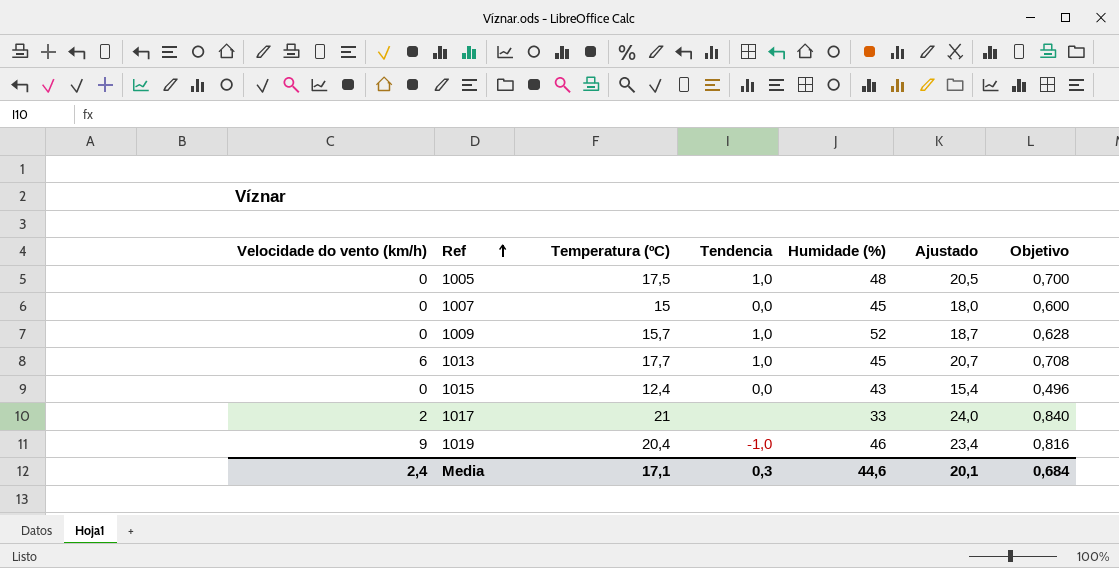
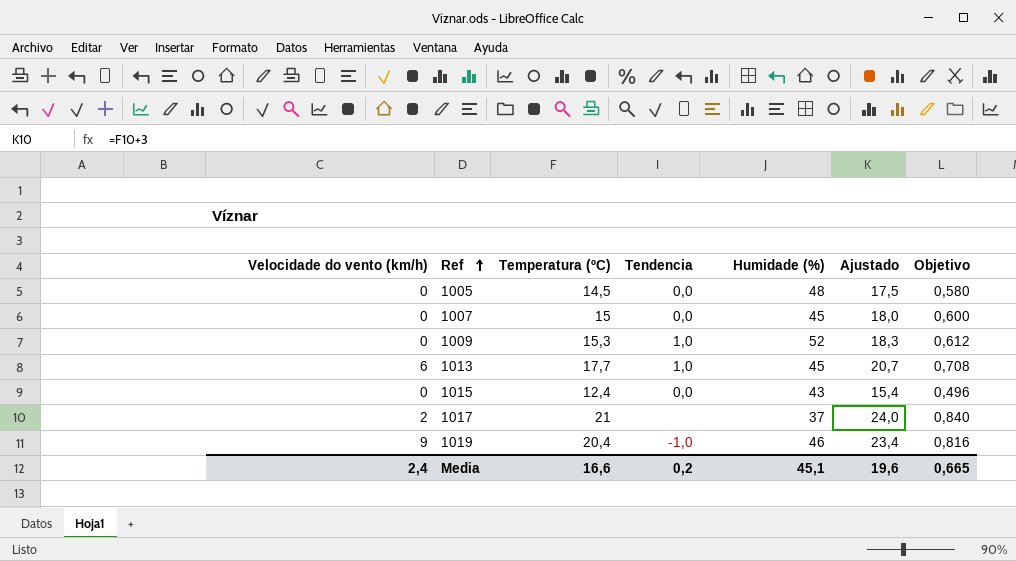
1005 | Temperatura (ºC): 17,5 -> 14,5
1005 | Tendencia: 1,0 -> 0,0
1005 | Ajustado: 20,5 -> 17,5
1005 | Objetivo: 0,700 -> 0,580
1009 | Temperatura (ºC): 15,7 -> 15,3
1009 | Ajustado: 18,7 -> 18,3
1009 | Objetivo: 0,628 -> 0,612
1017 | Humidade (%): 33 -> 37
Media | Temperatura (ºC): 17,1 -> 16,6
Media | Tendencia: 0,3 -> 0,2
Media | Humidade (%): 44,6 -> 45,1
Media | Ajustado: 20,1 -> 19,6
Media | Objetivo: 0,684 -> 0,665

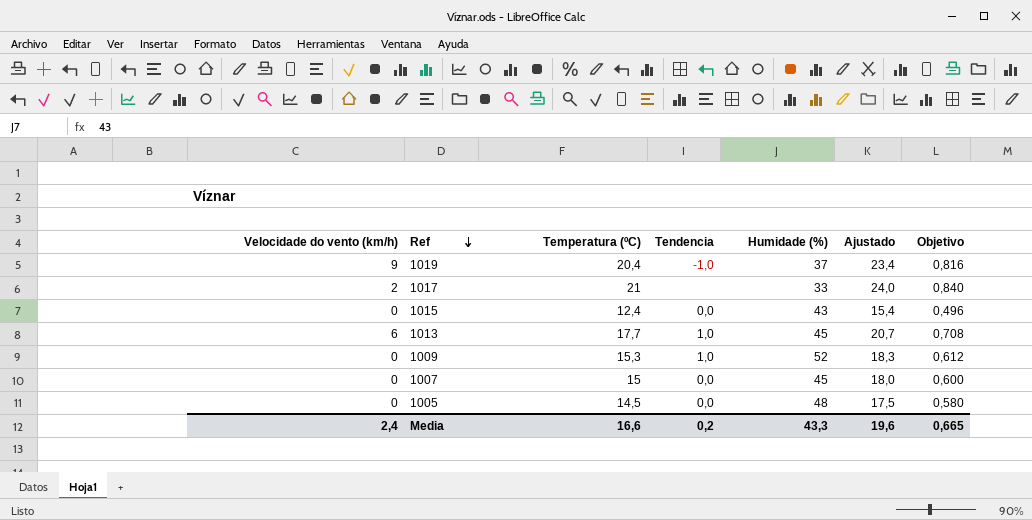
row order: Ref ascending -> Ref descending
1019 | Humidade (%): 46 -> 37
1017 | Humidade (%): 37 -> 33
Media | Humidade (%): 45,1 -> 43,3

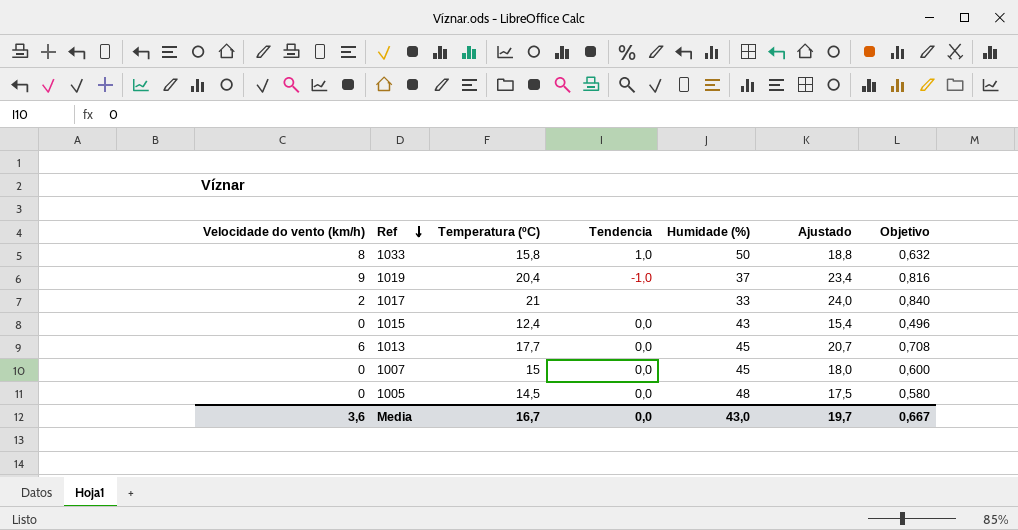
row 1009: 0 | 15,3 | 1,0 | 52 | 18,3 | 0,612 -> none
row 1033: none -> 8 | 15,8 | 1,0 | 50 | 18,8 | 0,632
1013 | Tendencia: 1,0 -> 0,0
Media | Velocidade do vento (km/h): 2,4 -> 3,6
Media | Temperatura (ºC): 16,6 -> 16,7
Media | Tendencia: 0,2 -> 0,0
Media | Humidade (%): 43,3 -> 43,0
Media | Ajustado: 19,6 -> 19,7
Media | Objetivo: 0,665 -> 0,667

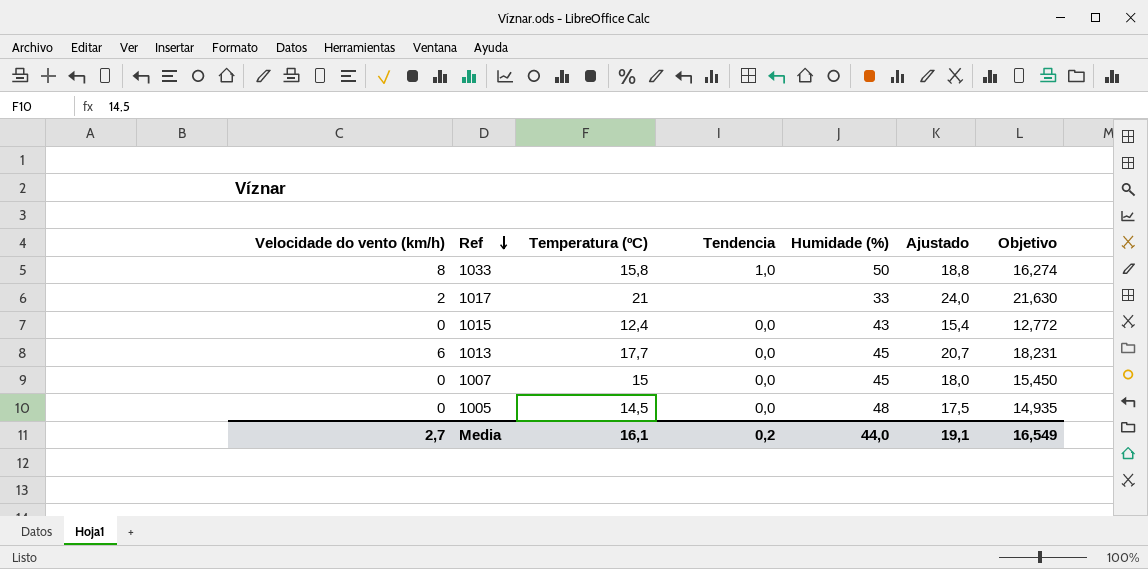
column Objetivo | formula: [Temperatura (ºC)] * 0,04 -> [Temperatura (ºC)] * 1,03
row 1019: 9 | 20,4 | -1,0 | 37 | 23,4 | 0,816 -> none
Media | Velocidade do vento (km/h): 3,6 -> 2,7
Media | Temperatura (ºC): 16,7 -> 16,1
Media | Tendencia: 0,0 -> 0,2
Media | Humidade (%): 43,0 -> 44,0
Media | Ajustado: 19,7 -> 19,1
Media | Objetivo: 0,667 -> 16,549

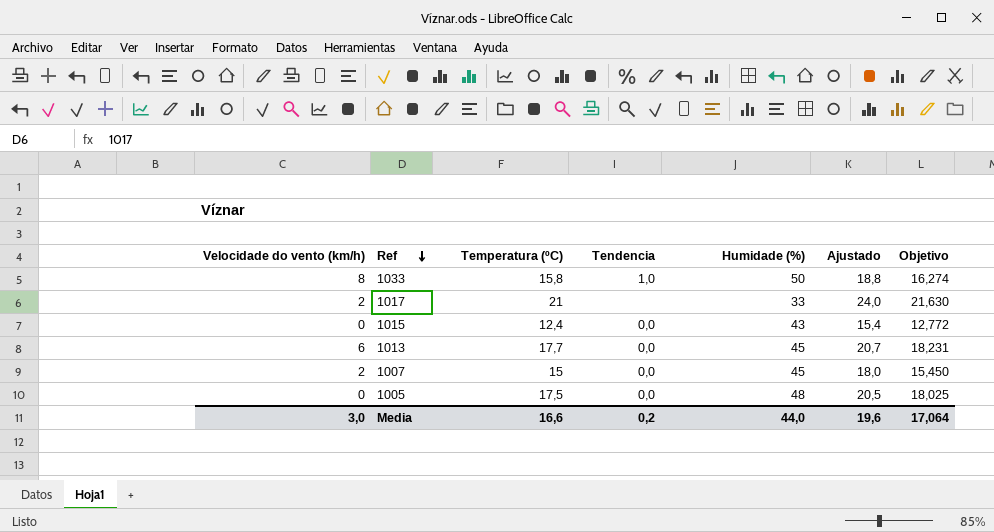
1007 | Velocidade do vento (km/h): 0 -> 2
1005 | Temperatura (ºC): 14,5 -> 17,5
1005 | Ajustado: 17,5 -> 20,5
1005 | Objetivo: 14,935 -> 18,025
Media | Velocidade do vento (km/h): 2,7 -> 3,0
Media | Temperatura (ºC): 16,1 -> 16,6
Media | Ajustado: 19,1 -> 19,6
Media | Objetivo: 16,549 -> 17,064

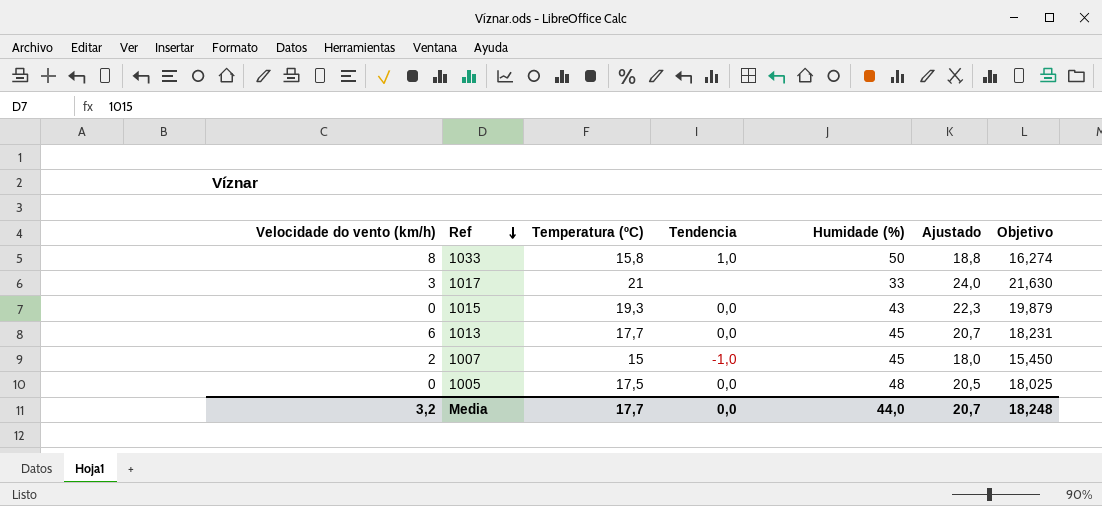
1017 | Velocidade do vento (km/h): 2 -> 3
1015 | Temperatura (ºC): 12,4 -> 19,3
1015 | Ajustado: 15,4 -> 22,3
1015 | Objetivo: 12,772 -> 19,879
1007 | Tendencia: 0,0 -> -1,0
Media | Velocidade do vento (km/h): 3,0 -> 3,2
Media | Temperatura (ºC): 16,6 -> 17,7
Media | Tendencia: 0,2 -> 0,0
Media | Ajustado: 19,6 -> 20,7
Media | Objetivo: 17,064 -> 18,248

